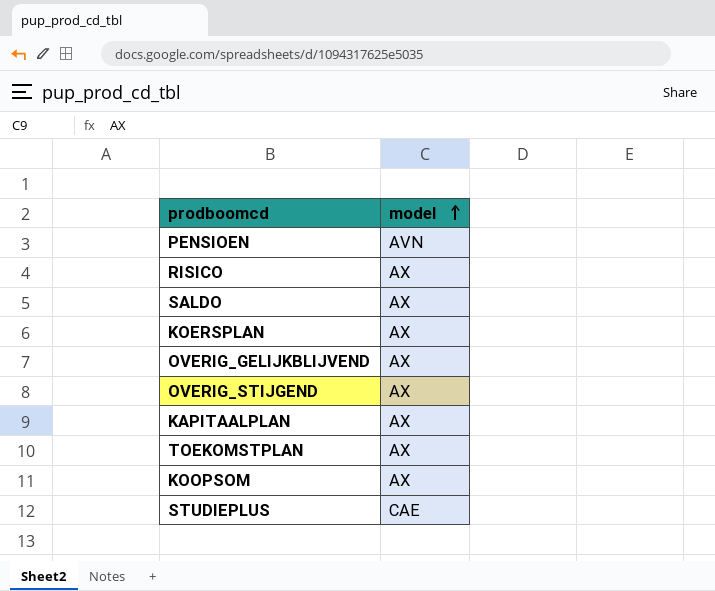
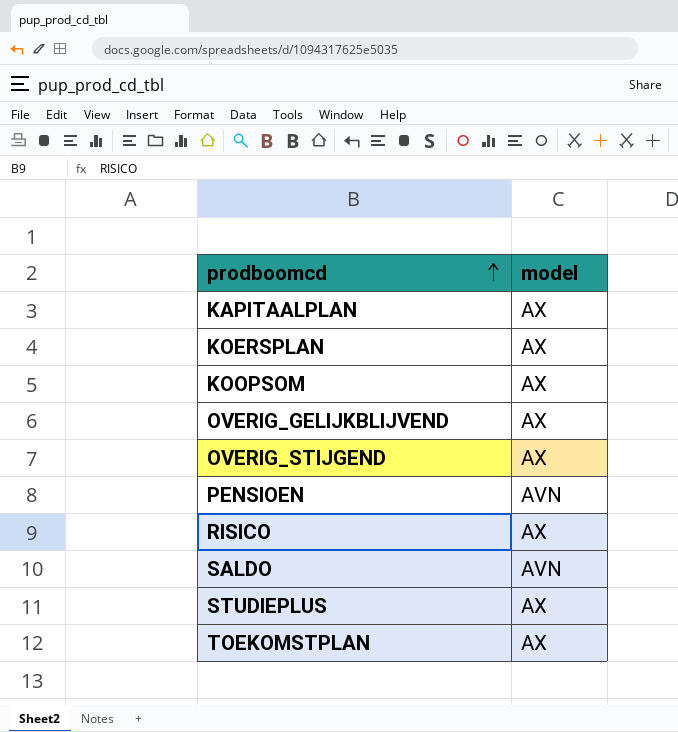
row order: model ascending -> prodboomcd ascending
SALDO | model: AX -> AVN
STUDIEPLUS | model: CAE -> AX

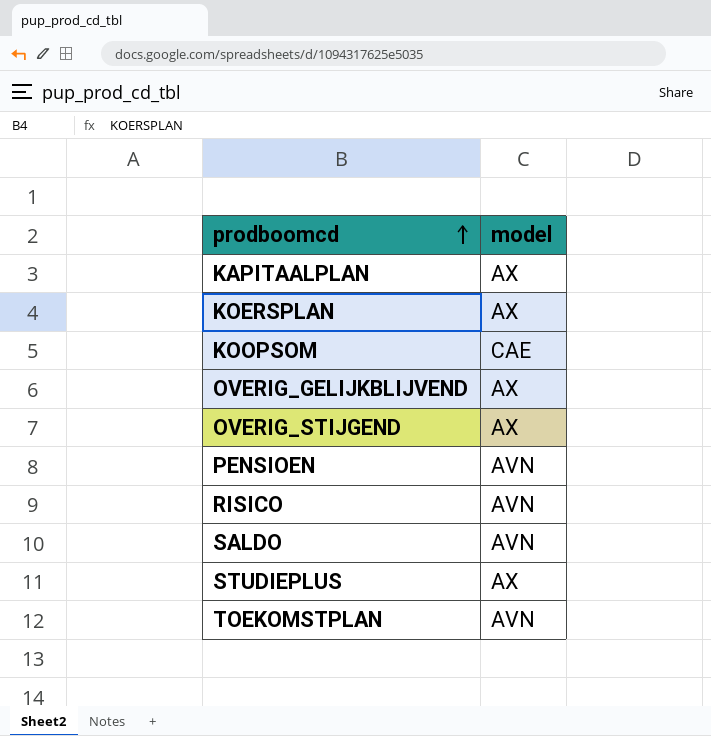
KOOPSOM | model: AX -> CAE
RISICO | model: AX -> AVN
TOEKOMSTPLAN | model: AX -> AVN

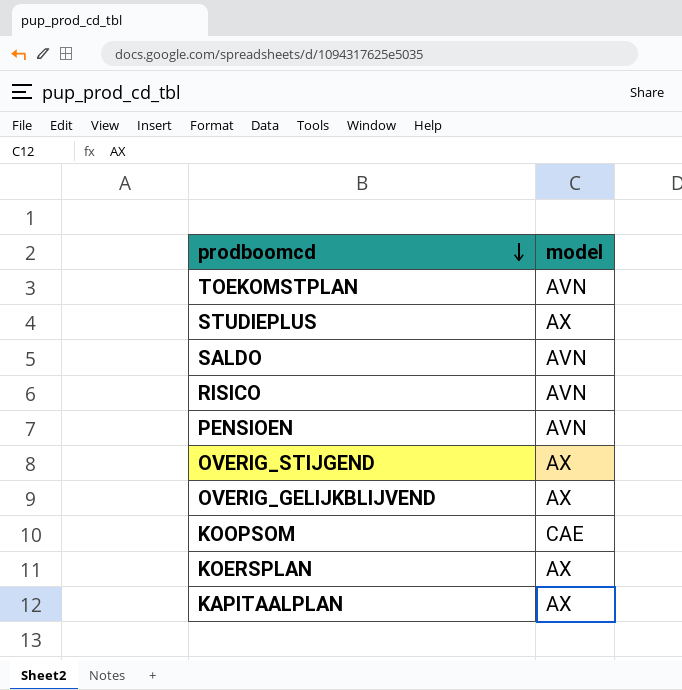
row order: prodboomcd ascending -> prodboomcd descending

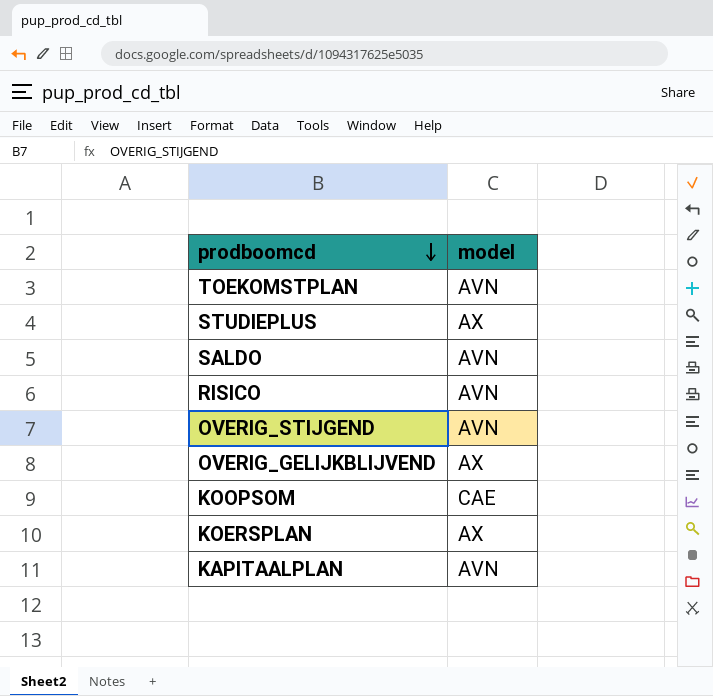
row PENSIOEN: AVN -> none
OVERIG_STIJGEND | model: AX -> AVN
KAPITAALPLAN | model: AX -> AVN

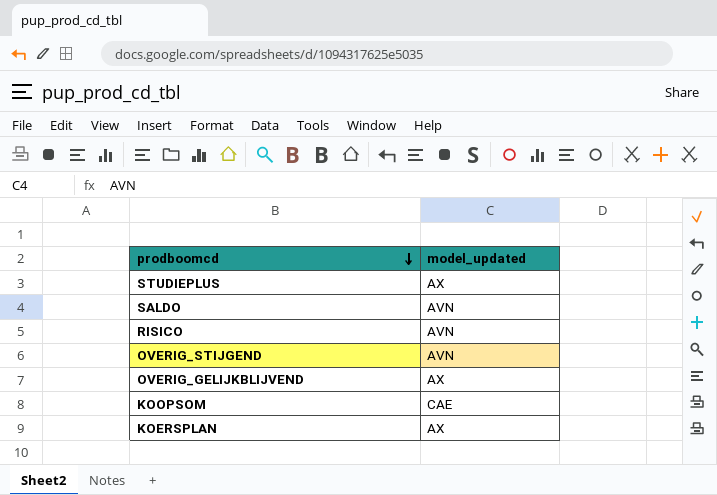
column name: model -> model_updated
row TOEKOMSTPLAN: AVN -> none
row KAPITAALPLAN: AVN -> none

